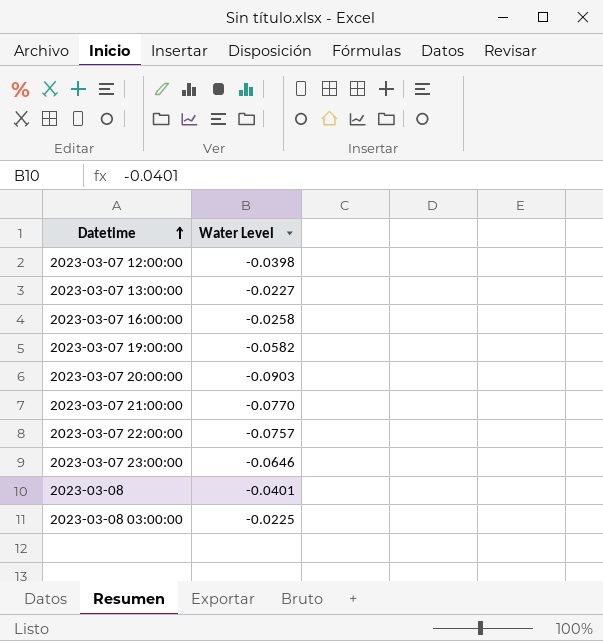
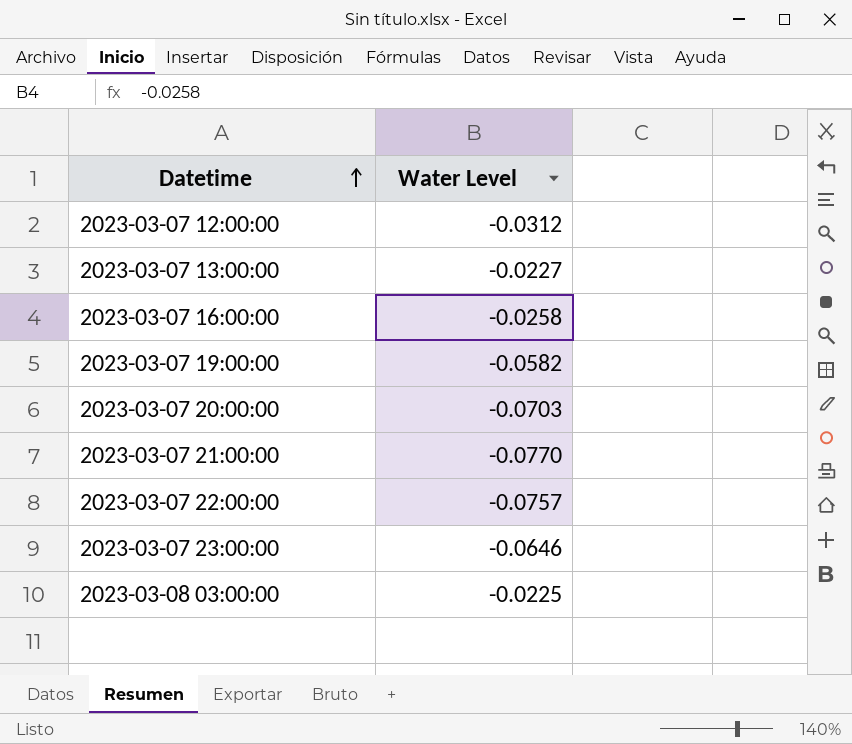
row 2023-03-08: -0.0401 -> none
2023-03-07 12:00:00 | Water Level: -0.0398 -> -0.0312
2023-03-07 20:00:00 | Water Level: -0.0903 -> -0.0703

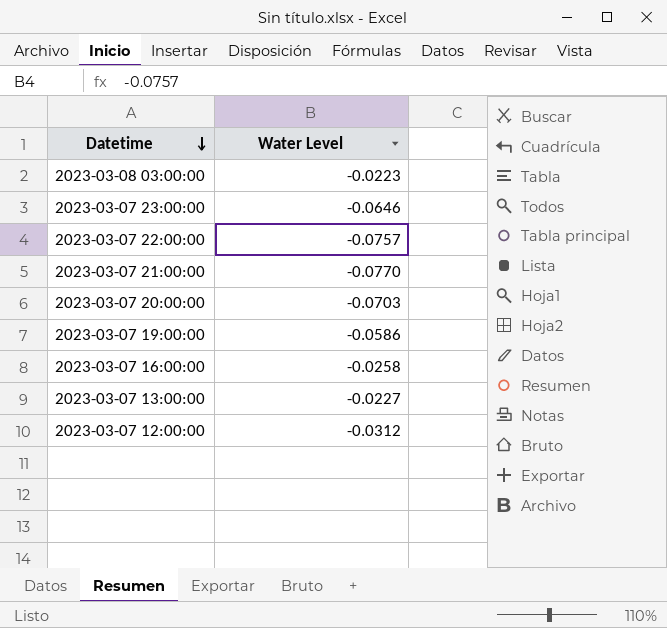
row order: Datetime ascending -> Datetime descending
2023-03-08 03:00:00 | Water Level: -0.0225 -> -0.0223
2023-03-07 19:00:00 | Water Level: -0.0582 -> -0.0586

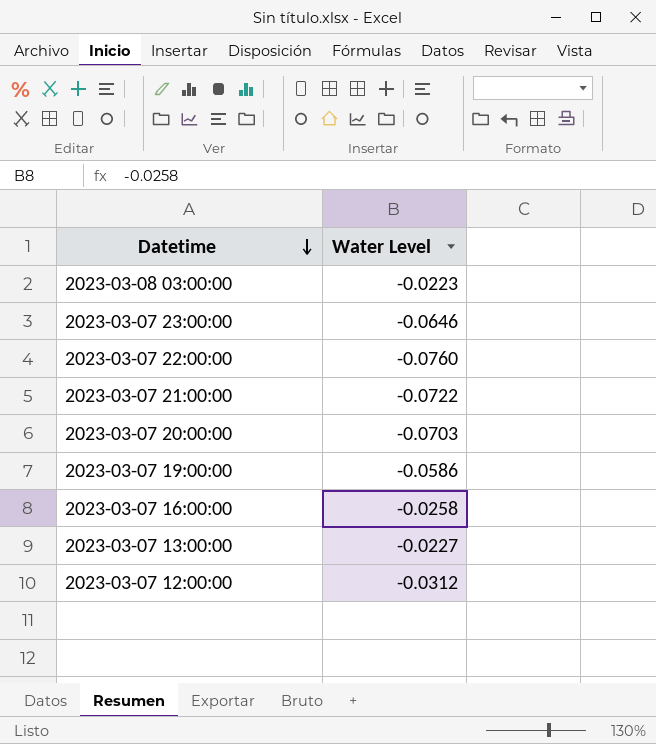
2023-03-07 22:00:00 | Water Level: -0.0757 -> -0.0760
2023-03-07 21:00:00 | Water Level: -0.0770 -> -0.0722

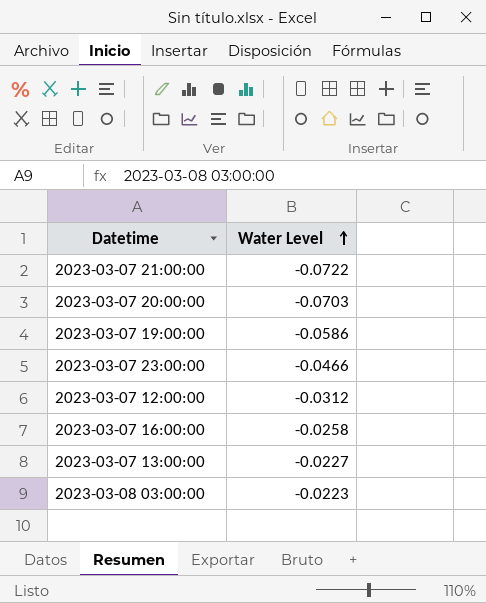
row order: Datetime descending -> Water Level ascending
row 2023-03-07 22:00:00: -0.0760 -> none
2023-03-07 23:00:00 | Water Level: -0.0646 -> -0.0466

